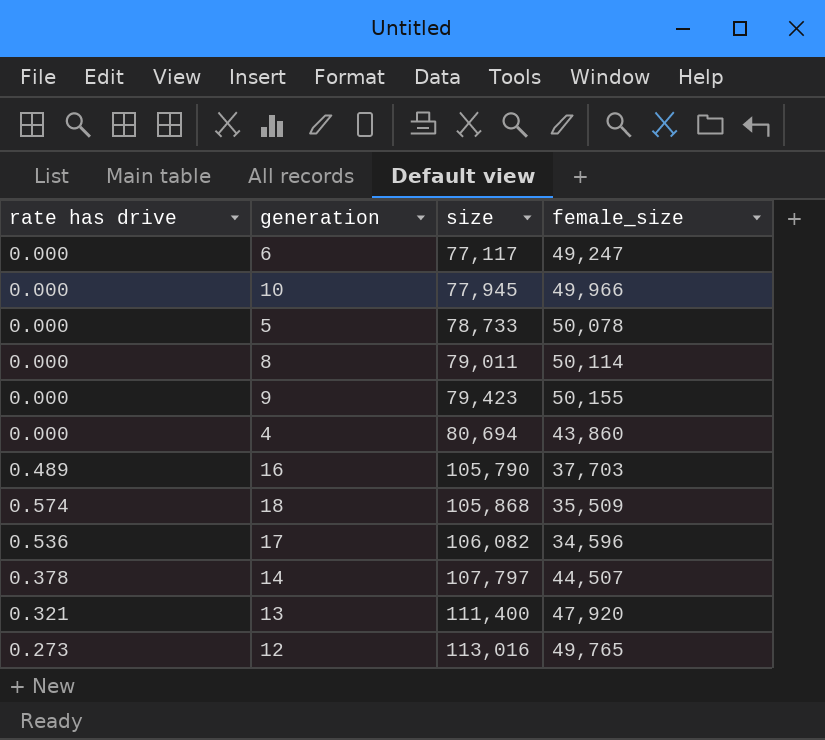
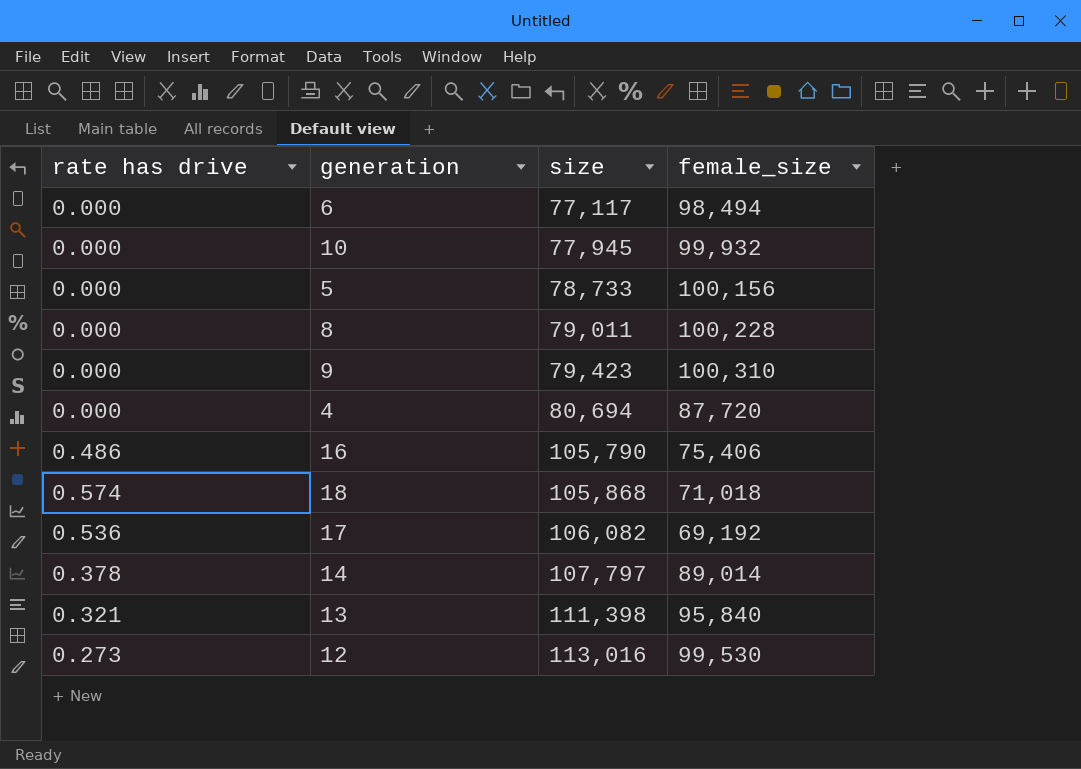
6 | female_size: 49,247 -> 98,494
10 | female_size: 49,966 -> 99,932
5 | female_size: 50,078 -> 100,156
8 | female_size: 50,114 -> 100,228
9 | female_size: 50,155 -> 100,310
4 | female_size: 43,860 -> 87,720
16 | rate has drive: 0.489 -> 0.486
16 | female_size: 37,703 -> 75,406
18 | female_size: 35,509 -> 71,018
17 | female_size: 34,596 -> 69,192
14 | female_size: 44,507 -> 89,014
13 | size: 111,400 -> 111,398
13 | female_size: 47,920 -> 95,840
12 | female_size: 49,765 -> 99,530

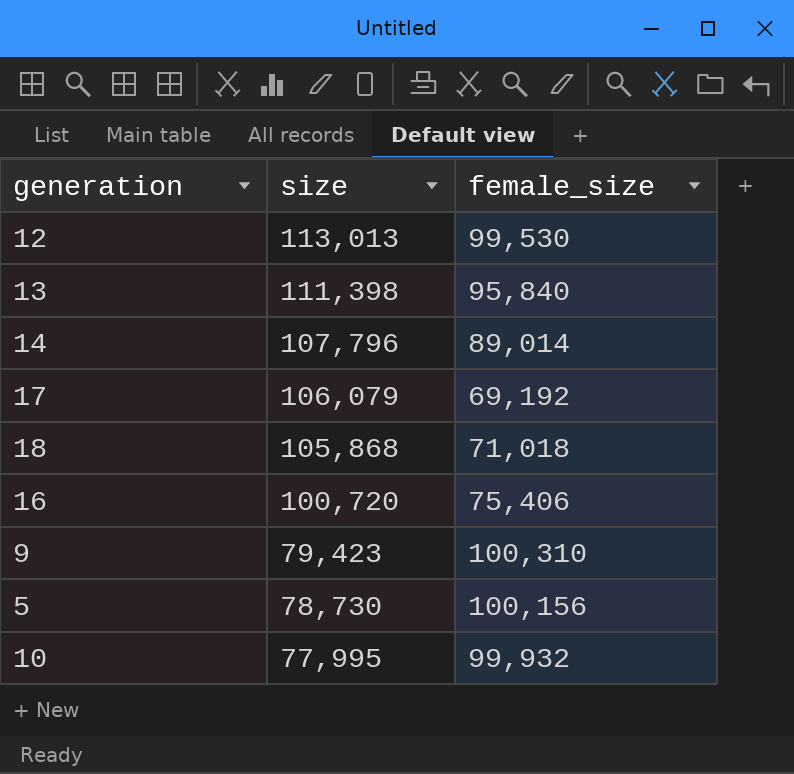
row order: size ascending -> size descending
column rate has drive | position: 1 -> none
row 6: 0.000 | 77,117 | 98,494 -> none
row 8: 0.000 | 79,011 | 100,228 -> none
row 4: 0.000 | 80,694 | 87,720 -> none
12 | size: 113,016 -> 113,013
14 | size: 107,797 -> 107,796
17 | size: 106,082 -> 106,079
16 | size: 105,790 -> 100,720
5 | size: 78,733 -> 78,730
10 | size: 77,945 -> 77,995

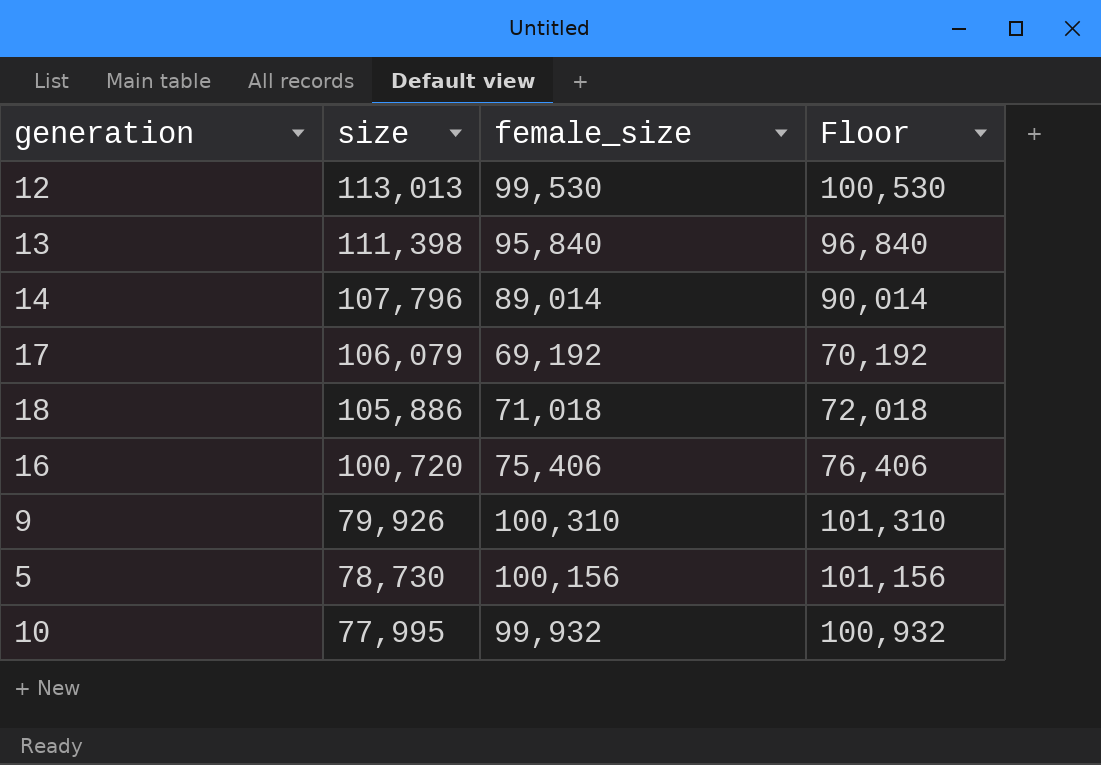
column Floor | formula: none -> [female_size] + 1000
18 | size: 105,868 -> 105,886
9 | size: 79,423 -> 79,926

